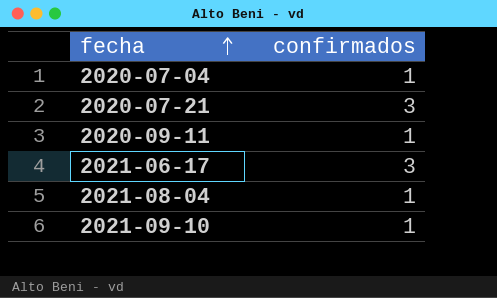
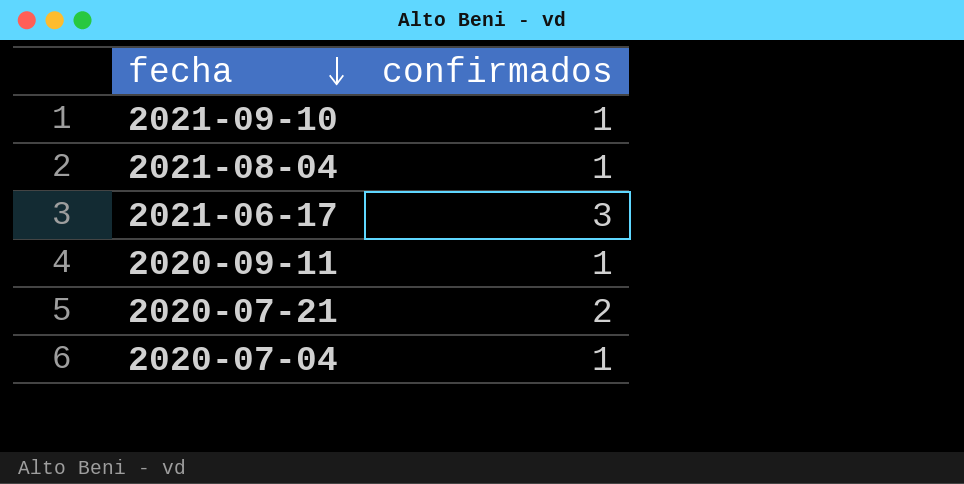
row order: fecha ascending -> fecha descending
2020-07-21 | confirmados: 3 -> 2

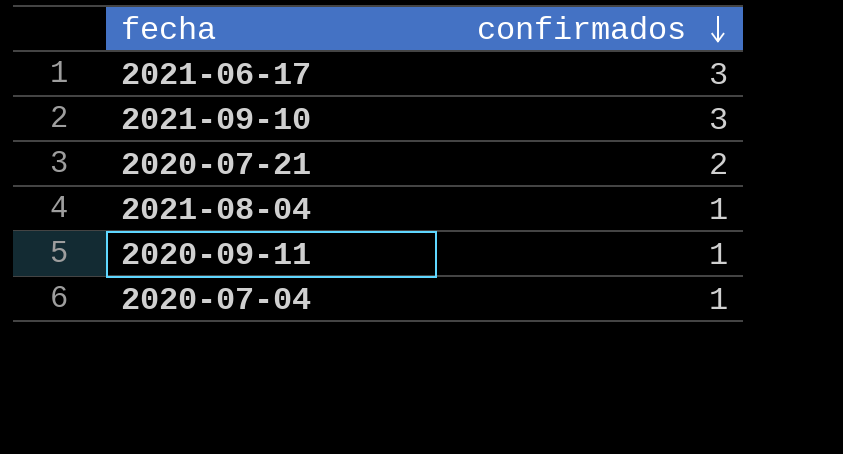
row order: fecha descending -> confirmados descending
2021-09-10 | confirmados: 1 -> 3

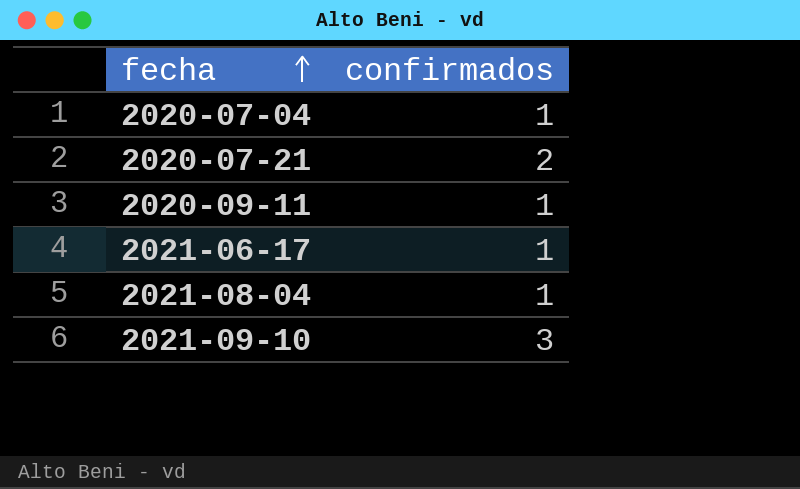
row order: confirmados descending -> fecha ascending
2021-06-17 | confirmados: 3 -> 1

